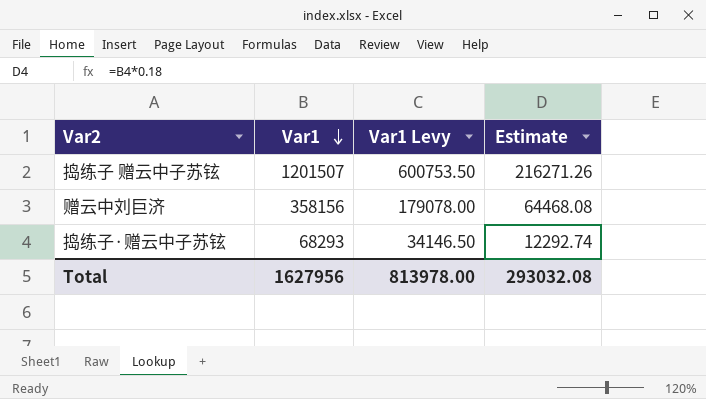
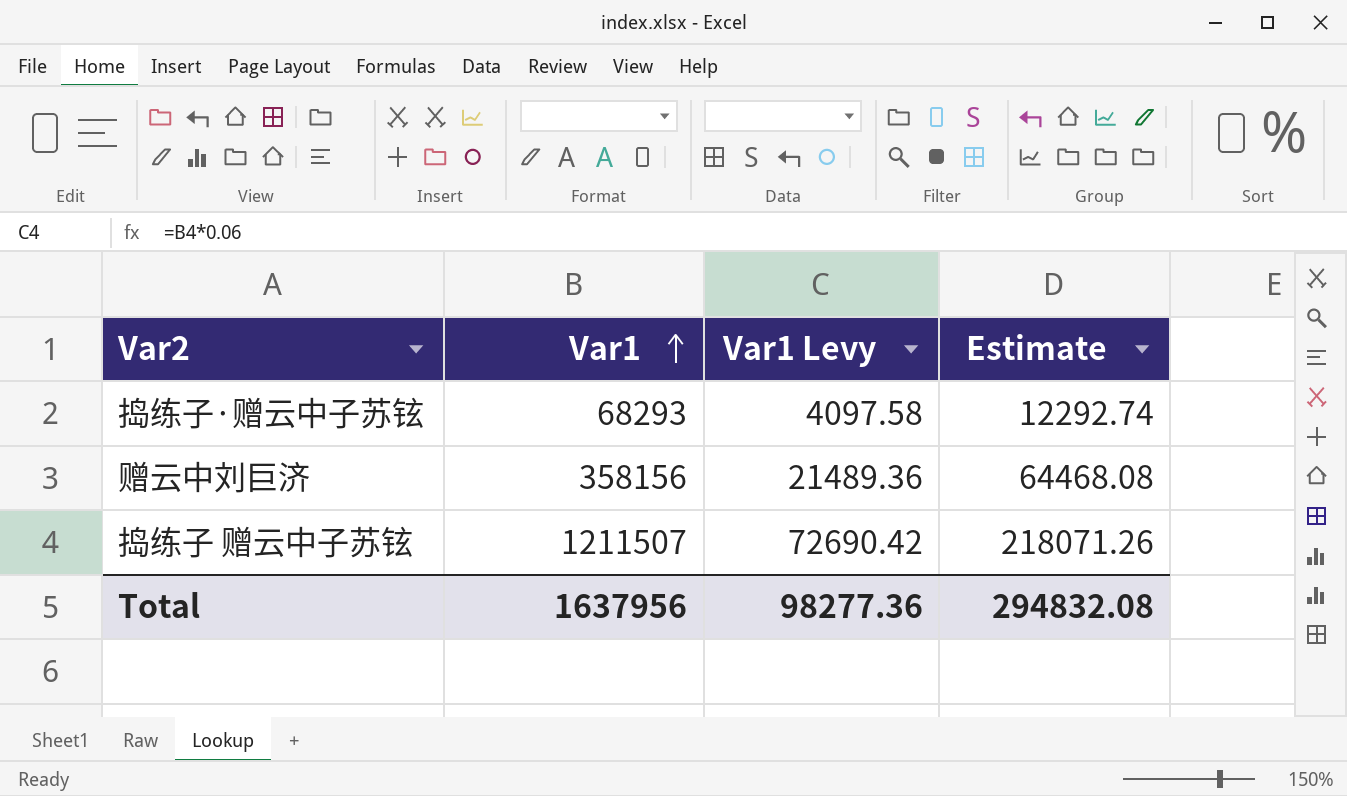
row order: Var1 descending -> Var1 ascending
column Var1 Levy | formula: [Var1] * 0.5 -> [Var1] * 0.06
捣练子 赠云中子苏铉 | Var1: 1201507 -> 1211507
捣练子 赠云中子苏铉 | Estimate: 216271.26 -> 218071.26
Total | Var1: 1627956 -> 1637956
Total | Var1 Levy: 813978.00 -> 98277.36
Total | Estimate: 293032.08 -> 294832.08

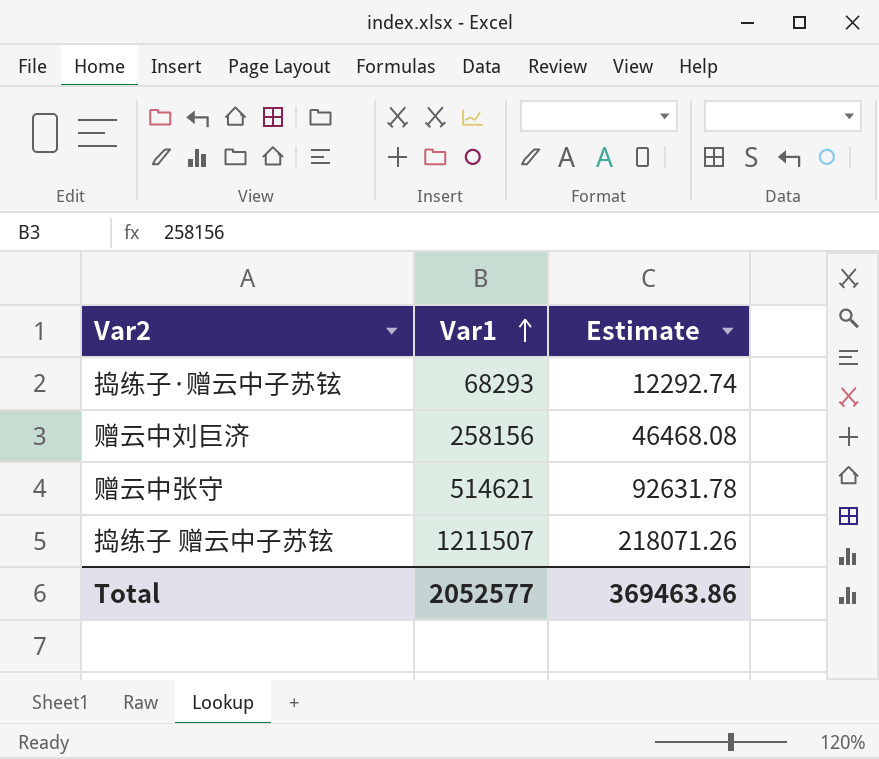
column Var1 Levy | formula: [Var1] * 0.06 -> none
赠云中刘巨济 | Var1: 358156 -> 258156
赠云中刘巨济 | Estimate: 64468.08 -> 46468.08
row 赠云中张守: none -> 514621 | 92631.78
Total | Var1: 1637956 -> 2052577
Total | Estimate: 294832.08 -> 369463.86

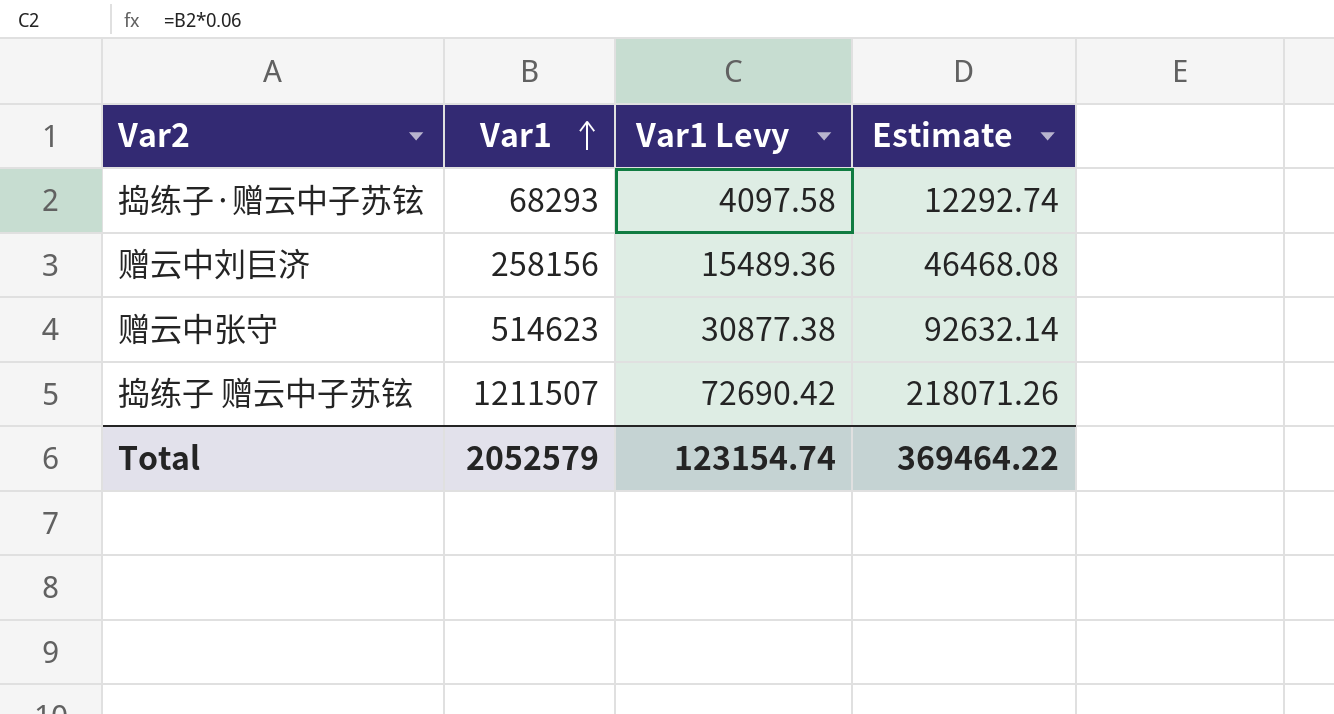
column Var1 Levy | formula: none -> [Var1] * 0.06
赠云中张守 | Var1: 514621 -> 514623
赠云中张守 | Estimate: 92631.78 -> 92632.14
Total | Var1: 2052577 -> 2052579
Total | Estimate: 369463.86 -> 369464.22

